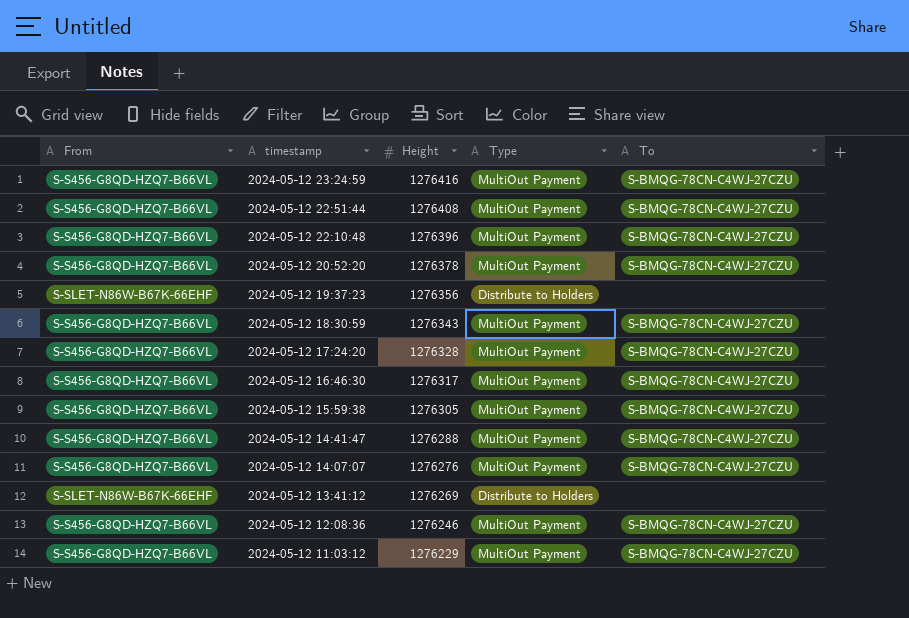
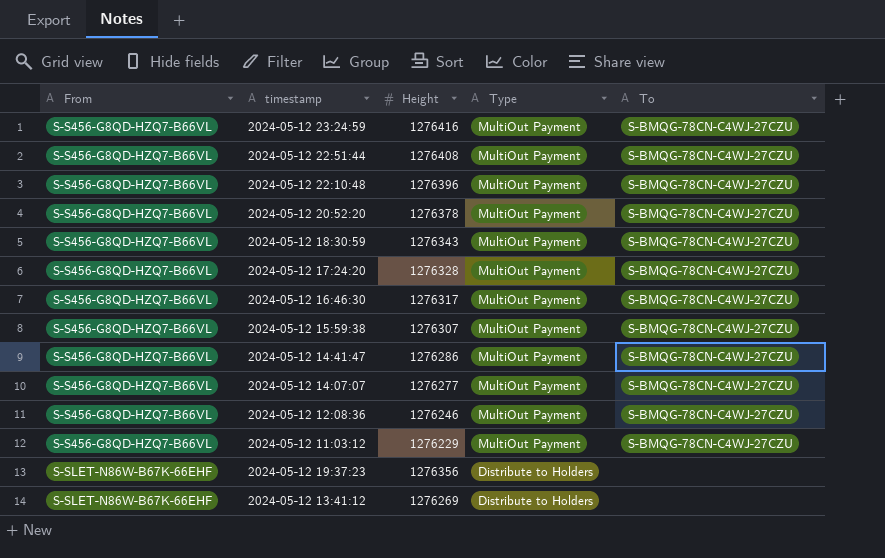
row order: timestamp descending -> From ascending
2024-05-12 15:59:38 | Height: 1276305 -> 1276307
2024-05-12 14:41:47 | Height: 1276288 -> 1276286
2024-05-12 14:07:07 | Height: 1276276 -> 1276277

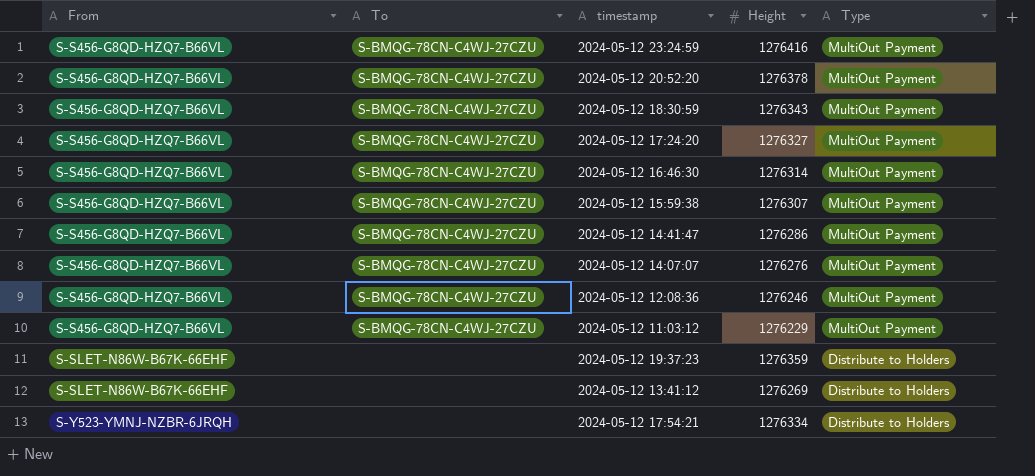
column To | position: 5 -> 2
row 2024-05-12 22:51:44: S-S456-G8QD-HZQ7-B66VL | 1276408 | MultiOut Payment | S-BMQG-78CN-C4WJ-27CZU -> none
row 2024-05-12 22:10:48: S-S456-G8QD-HZQ7-B66VL | 1276396 | MultiOut Payment | S-BMQG-78CN-C4WJ-27CZU -> none
2024-05-12 17:24:20 | Height: 1276328 -> 1276327
2024-05-12 16:46:30 | Height: 1276317 -> 1276314
2024-05-12 14:07:07 | Height: 1276277 -> 1276276
2024-05-12 19:37:23 | Height: 1276356 -> 1276359
row 2024-05-12 17:54:21: none -> S-Y523-YMNJ-NZBR-6JRQH | none | 1276334 | Distribute to Holders

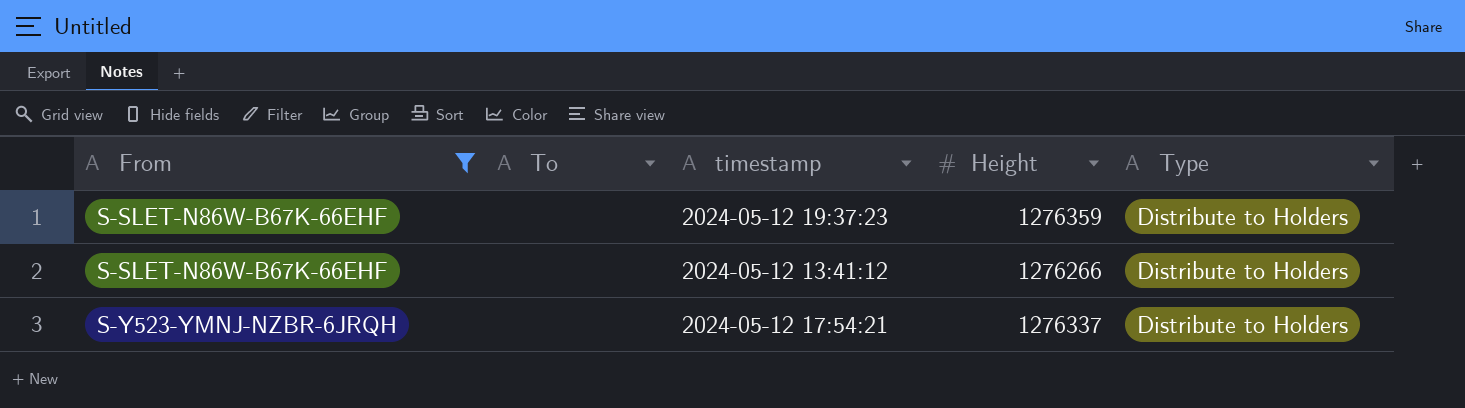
filter: none -> From != S-S456-G8QD-HZQ7-B66VL
2024-05-12 13:41:12 | Height: 1276269 -> 1276266
2024-05-12 17:54:21 | Height: 1276334 -> 1276337

